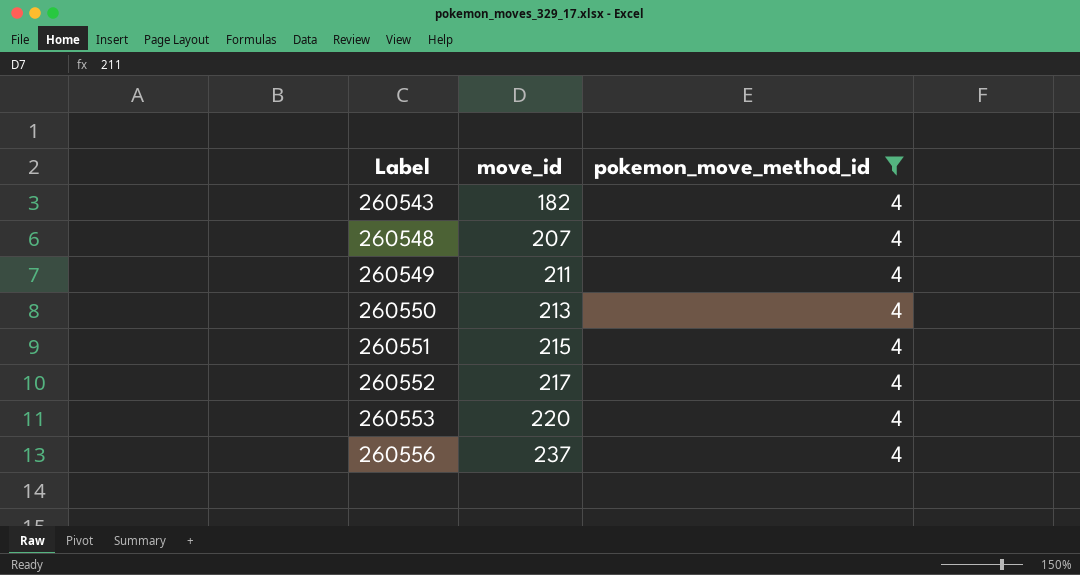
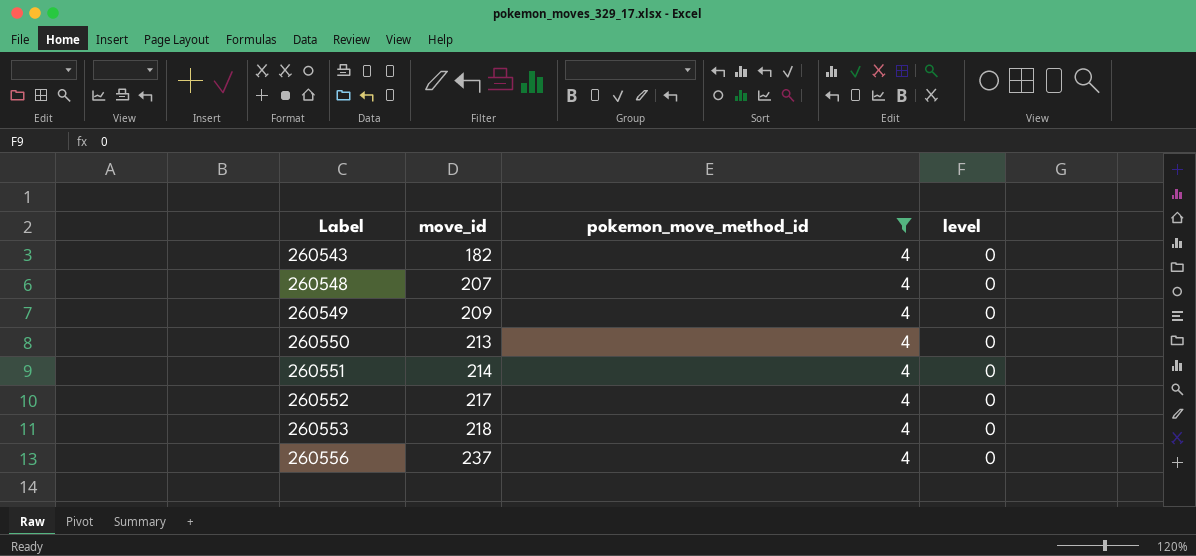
column level | position: none -> 4
260549 | move_id: 211 -> 209
260551 | move_id: 215 -> 214
260553 | move_id: 220 -> 218

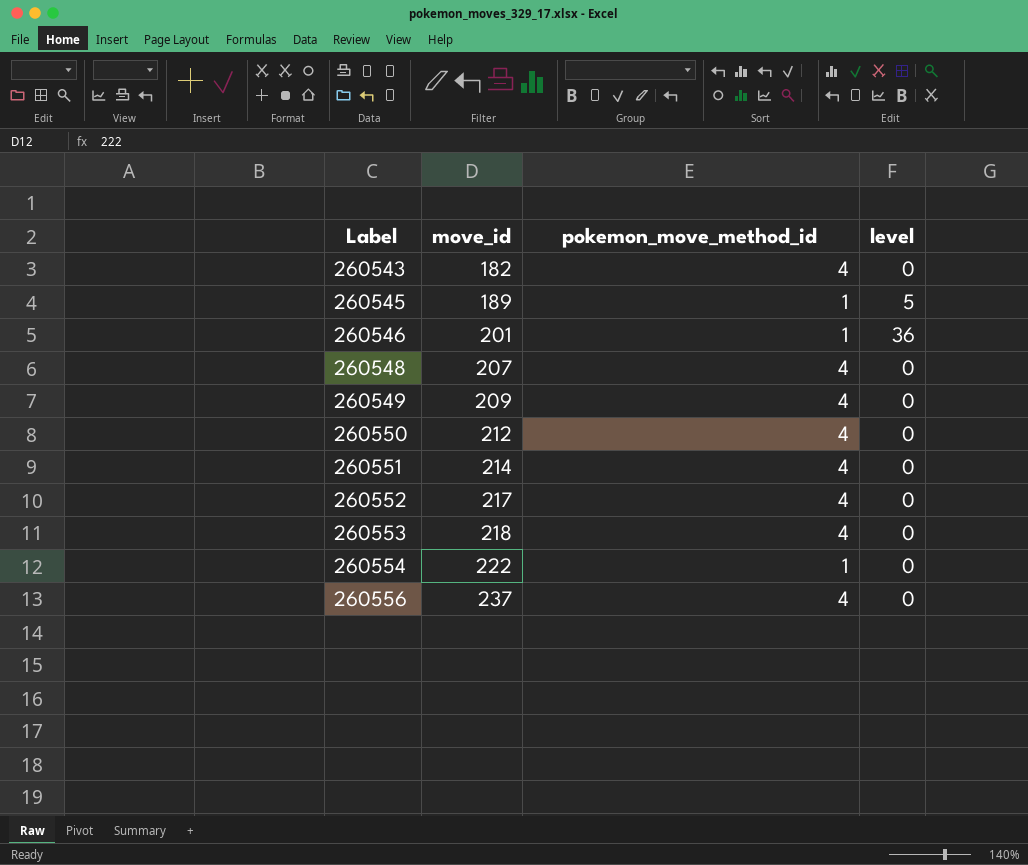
filter: pokemon_move_method_id = 4 -> none
260550 | move_id: 213 -> 212

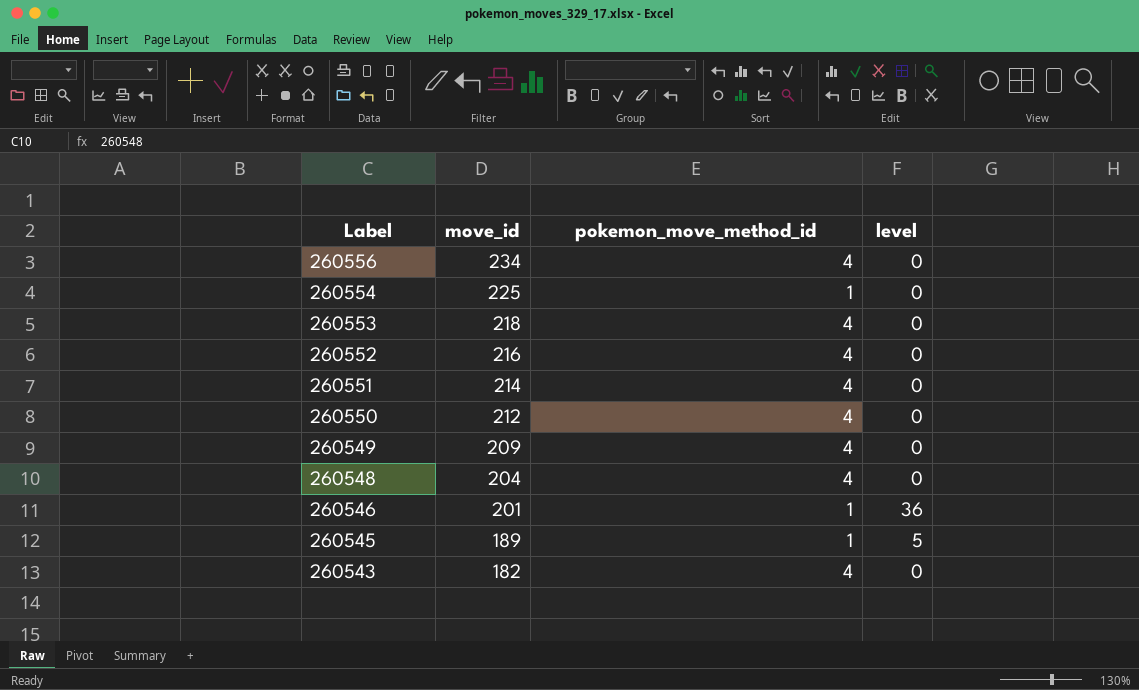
row order: Label ascending -> Label descending
260556 | move_id: 237 -> 234
260554 | move_id: 222 -> 225
260552 | move_id: 217 -> 216
260548 | move_id: 207 -> 204

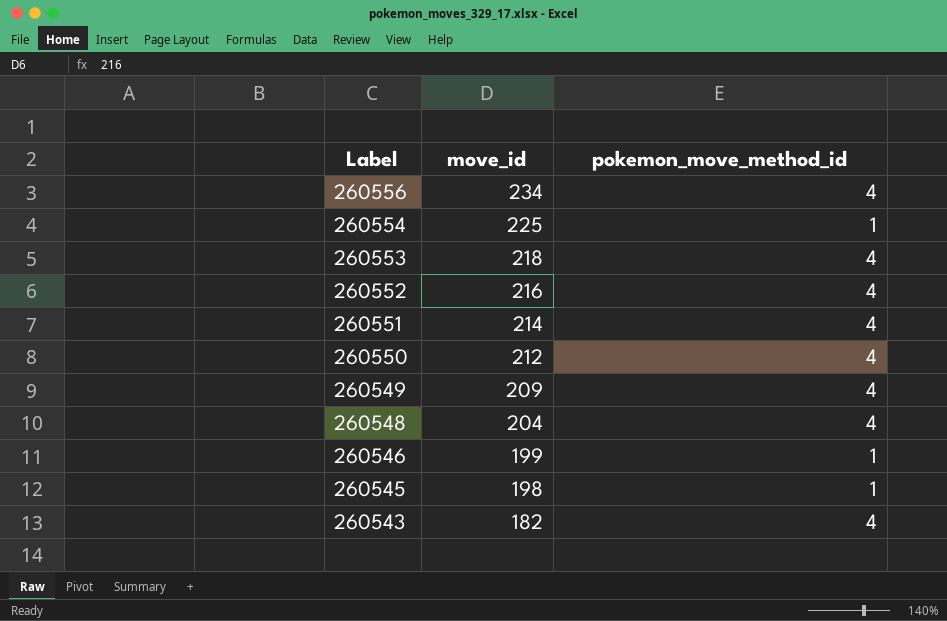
column level | position: 4 -> none
260546 | move_id: 201 -> 199
260545 | move_id: 189 -> 198

